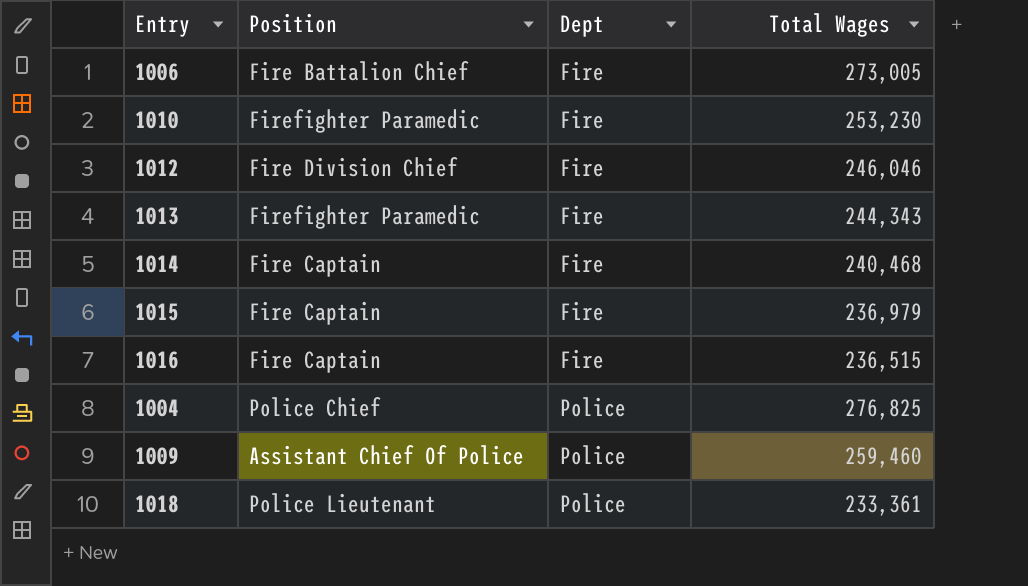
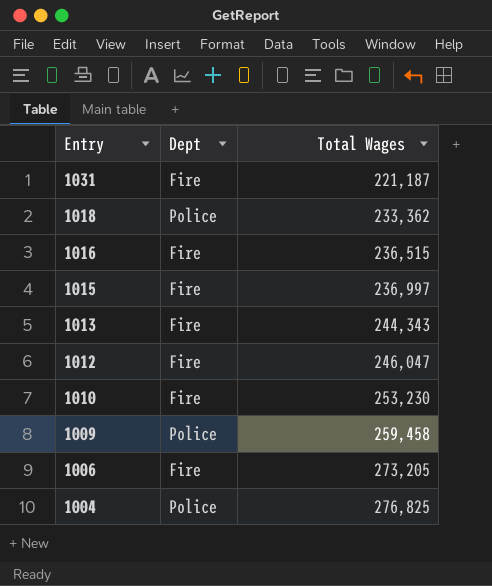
row order: Dept ascending -> Entry descending
column Position | position: 2 -> none
row 1014: Fire Captain | Fire | 240,468 -> none
row 1031: none -> Fire | 221,187
1018 | Total Wages: 233,361 -> 233,362
1015 | Total Wages: 236,979 -> 236,997
1012 | Total Wages: 246,046 -> 246,047
1009 | Total Wages: 259,460 -> 259,458
1006 | Total Wages: 273,005 -> 273,205

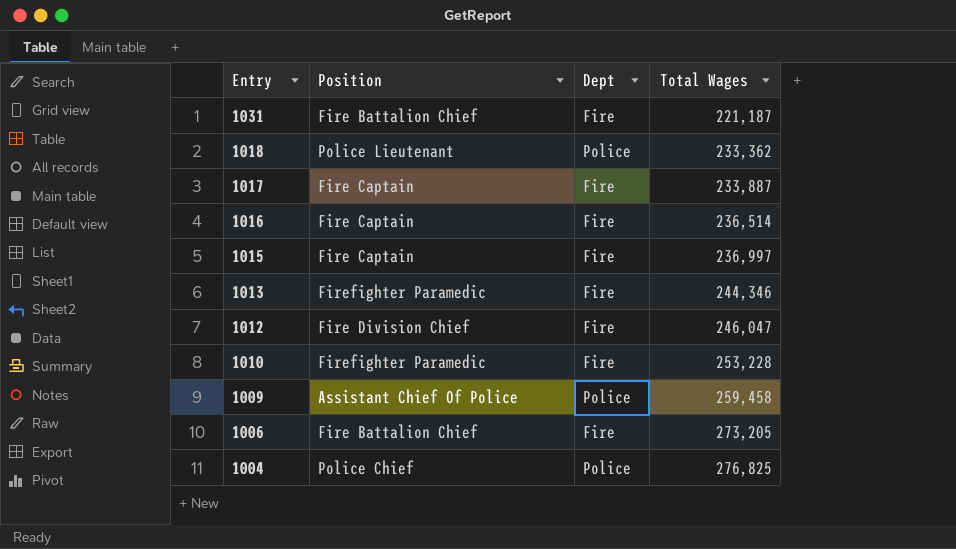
column Position | position: none -> 2
row 1017: none -> Fire Captain | Fire | 233,887
1016 | Total Wages: 236,515 -> 236,514
1013 | Total Wages: 244,343 -> 244,346
1010 | Total Wages: 253,230 -> 253,228

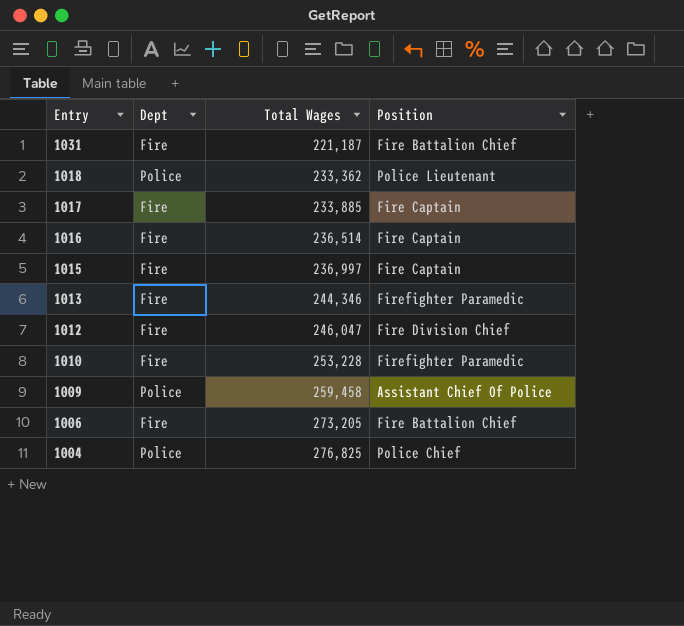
column Position | position: 2 -> 4
1017 | Total Wages: 233,887 -> 233,885

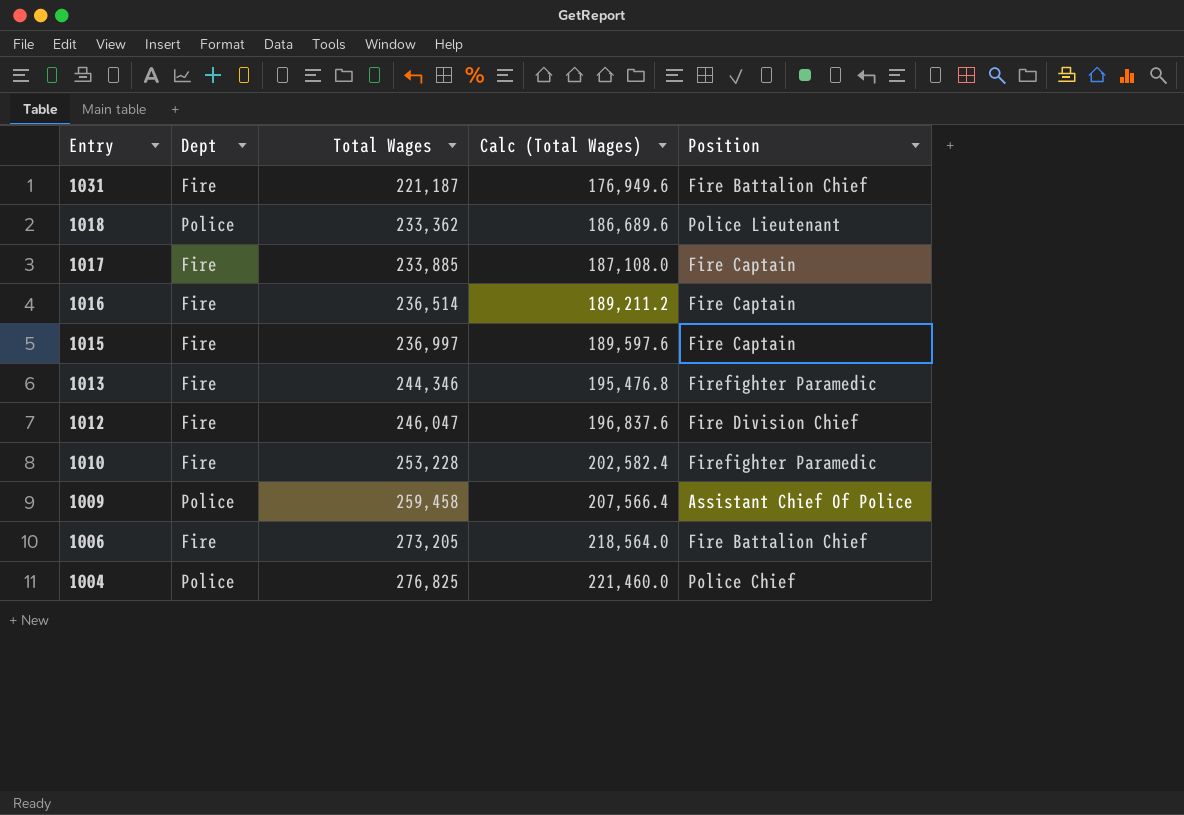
column Calc (Total Wages) | formula: none -> [Total Wages] * 0.8

